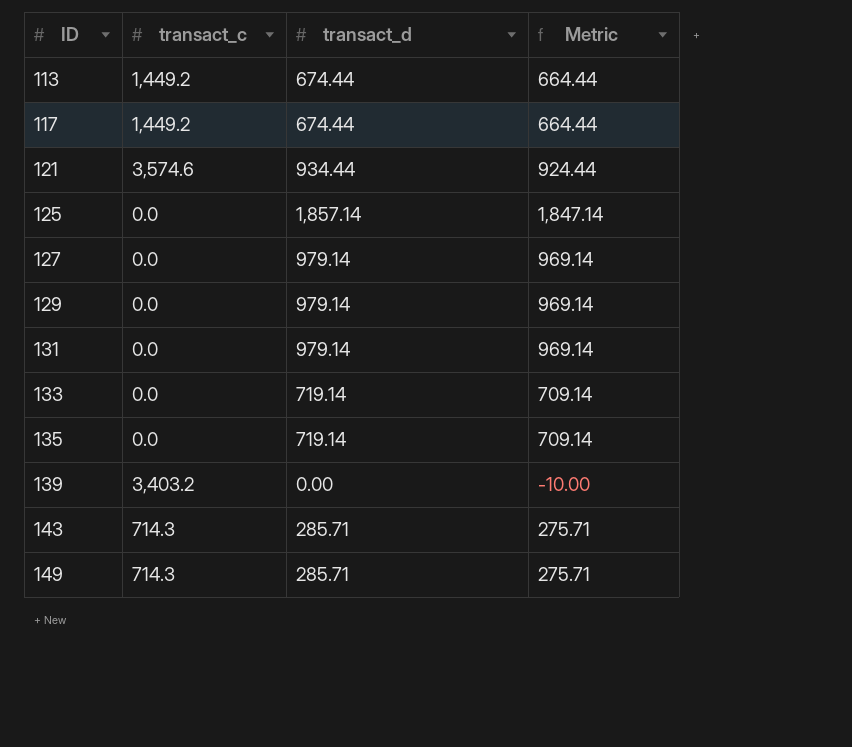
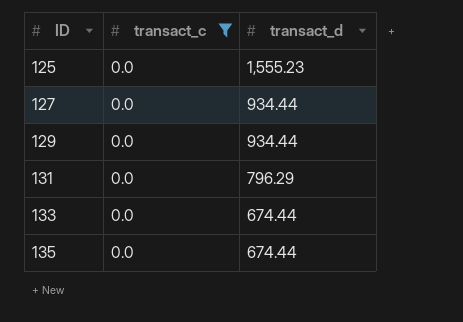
filter: none -> transact_c = 0.0
column Metric | formula: [transact_d] - 10 -> none
125 | transact_d: 1,857.14 -> 1,555.23
127 | transact_d: 979.14 -> 934.44
129 | transact_d: 979.14 -> 934.44
131 | transact_d: 979.14 -> 796.29
133 | transact_d: 719.14 -> 674.44
135 | transact_d: 719.14 -> 674.44

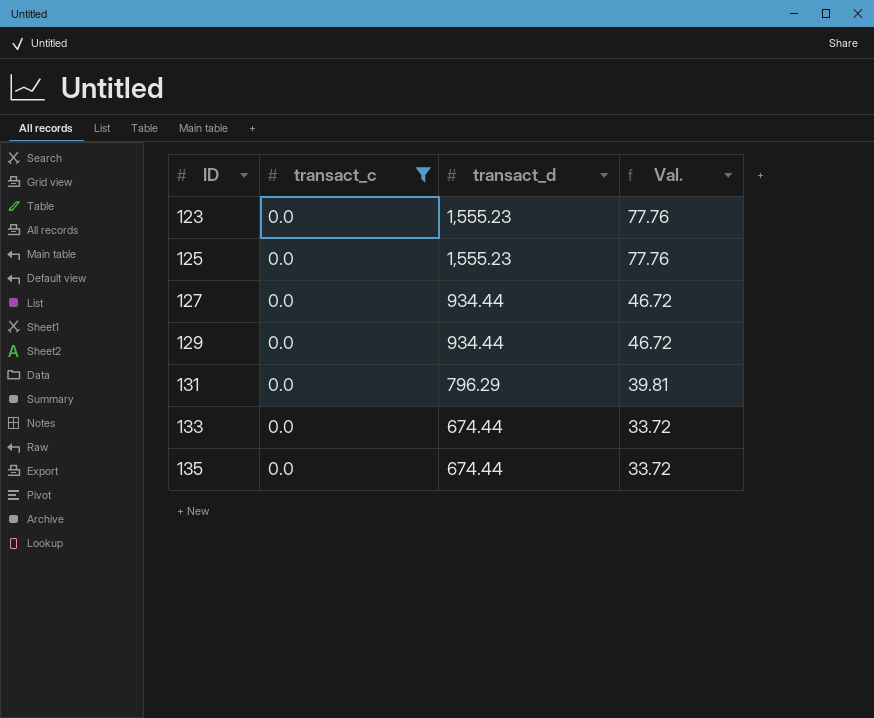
column Val. | formula: none -> [transact_d] * 0.05
row 123: none -> 0.0 | 1,555.23 | 77.76

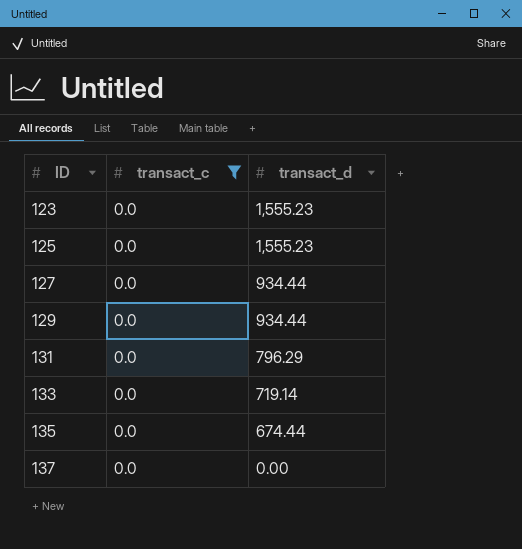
column Val. | formula: [transact_d] * 0.05 -> none
133 | transact_d: 674.44 -> 719.14
row 137: none -> 0.0 | 0.00

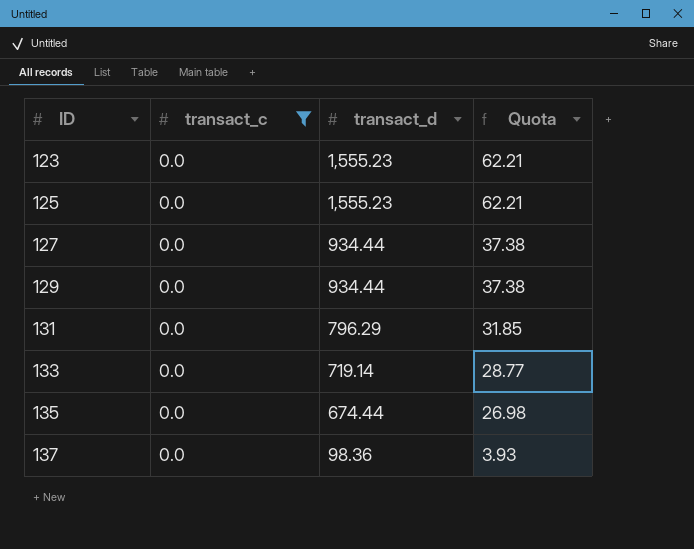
column Quota | formula: none -> [transact_d] * 0.04
137 | transact_d: 0.00 -> 98.36

